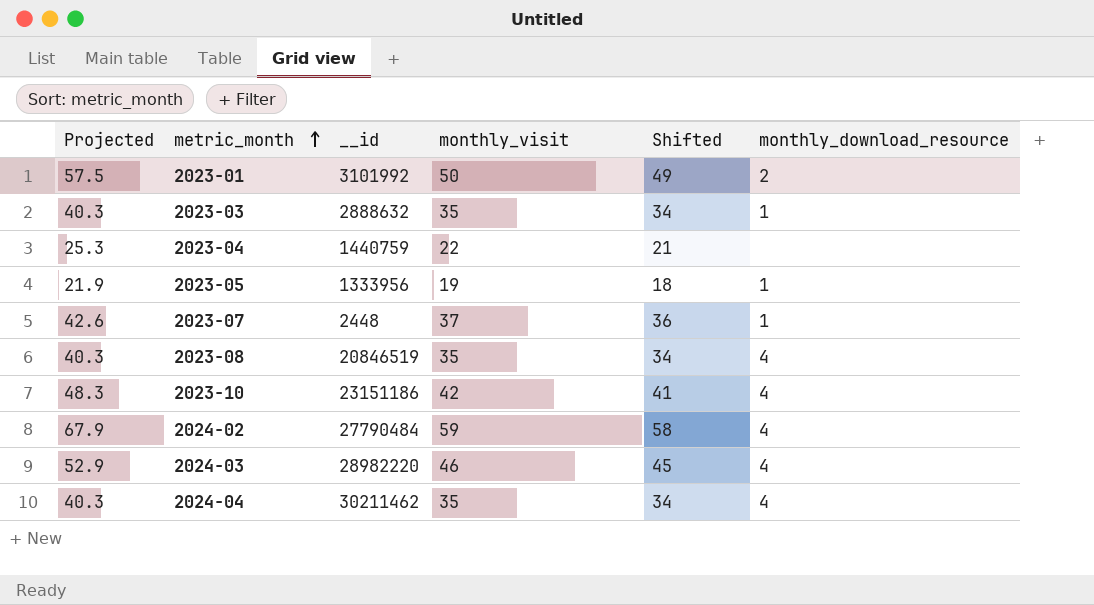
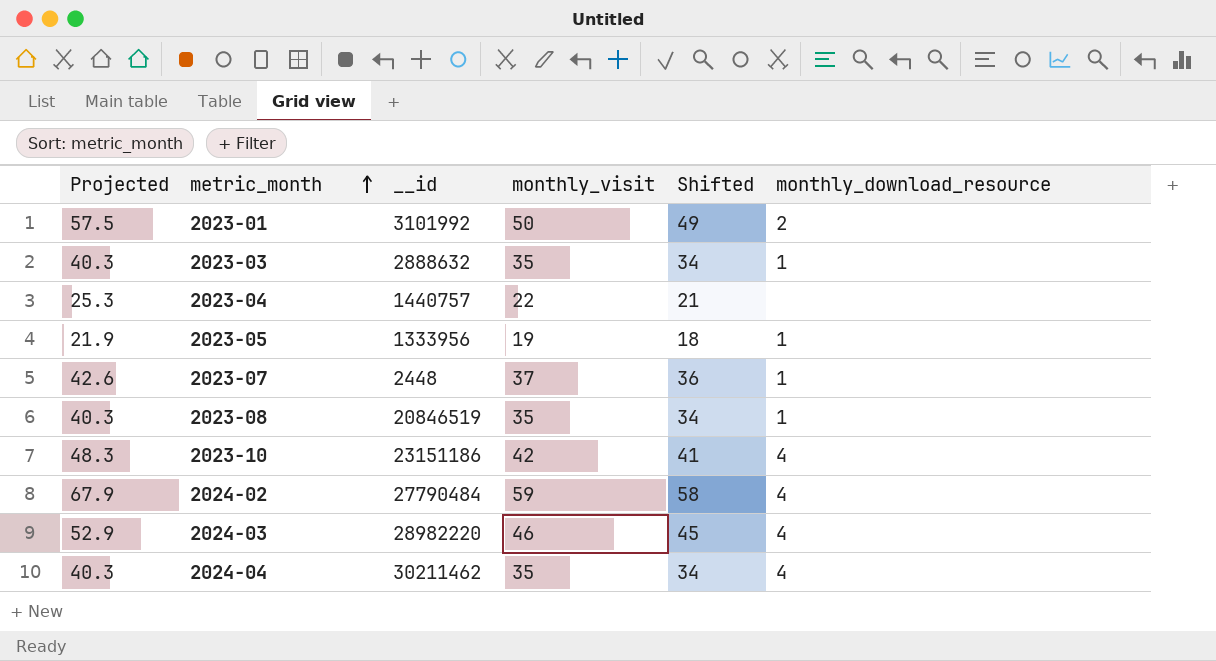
2023-04 | __id: 1440759 -> 1440757
2023-08 | monthly_download_resource: 4 -> 1

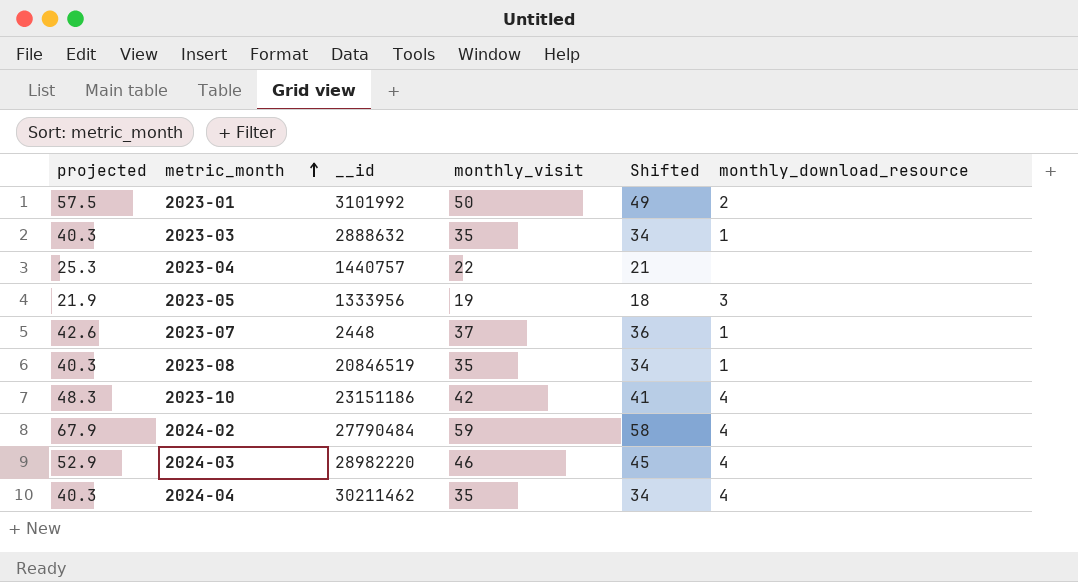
column name: Projected -> projected
2023-05 | monthly_download_resource: 1 -> 3

